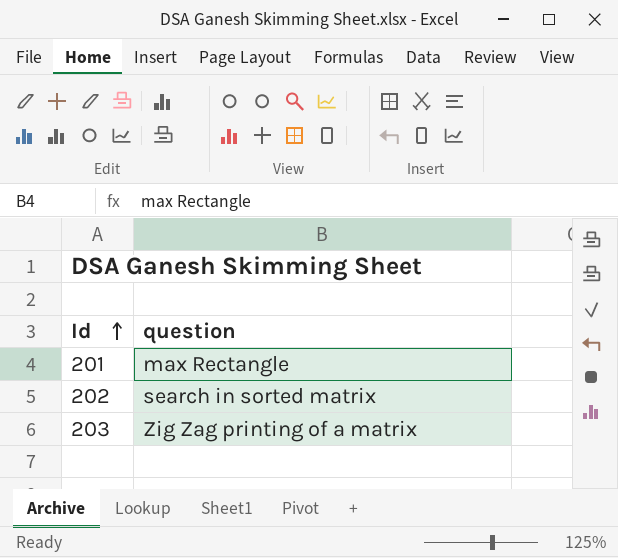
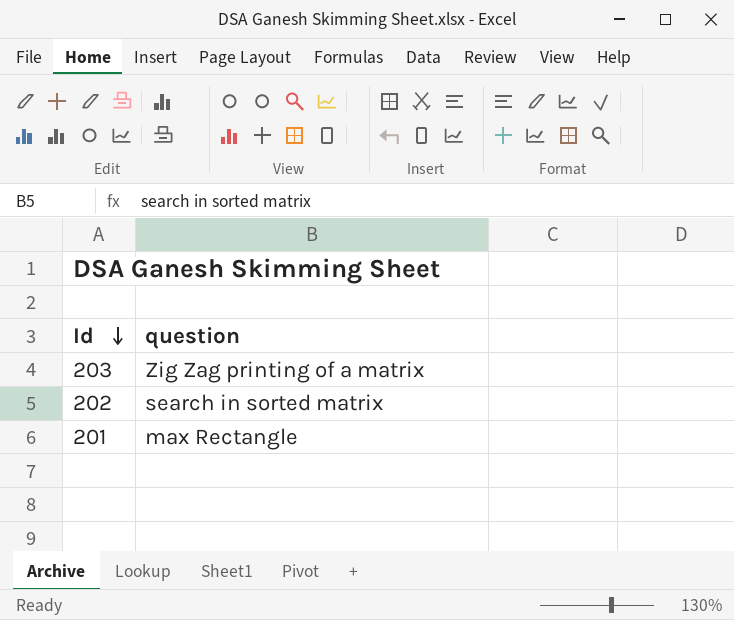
row order: Id ascending -> Id descending

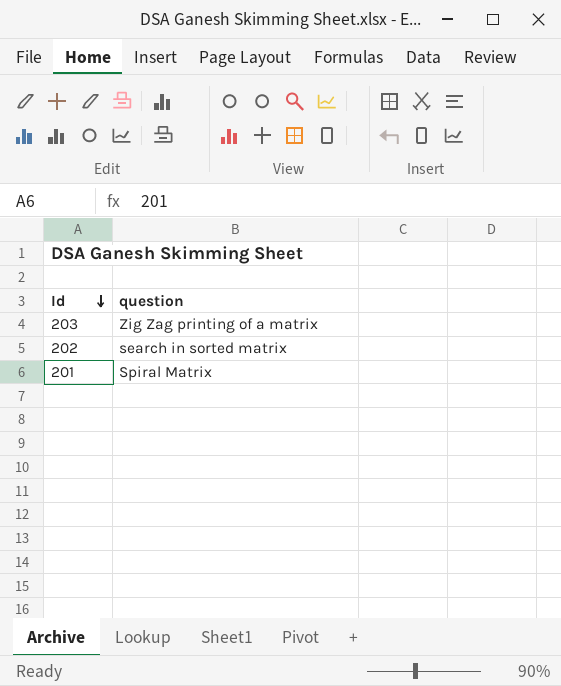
201 | question: max Rectangle -> Spiral Matrix

